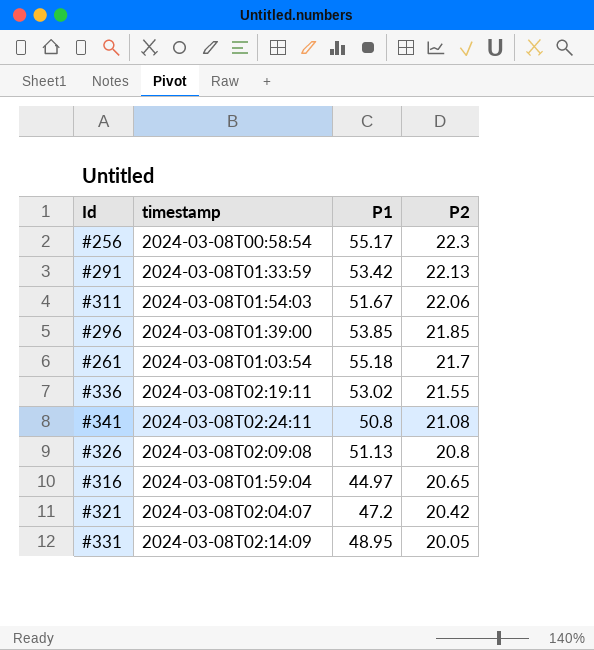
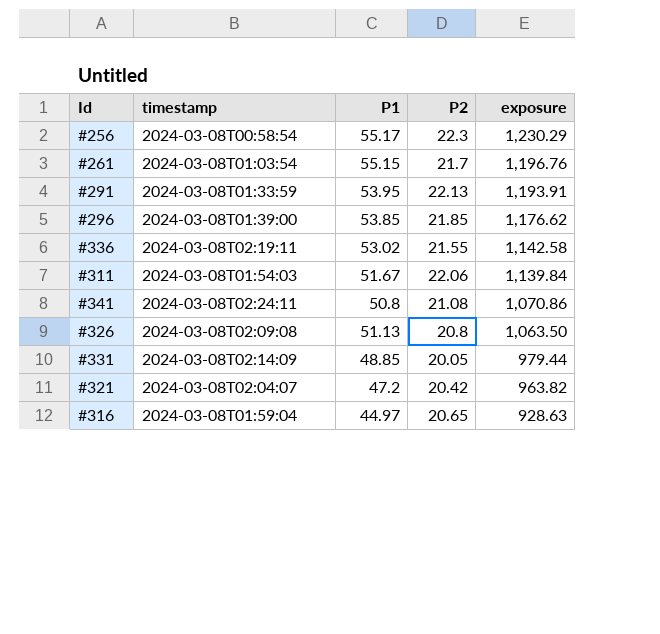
row order: P2 descending -> exposure descending
column exposure | formula: none -> [P1] * [P2]
#261 | P1: 55.18 -> 55.15
#291 | P1: 53.42 -> 53.95
#331 | P1: 48.95 -> 48.85

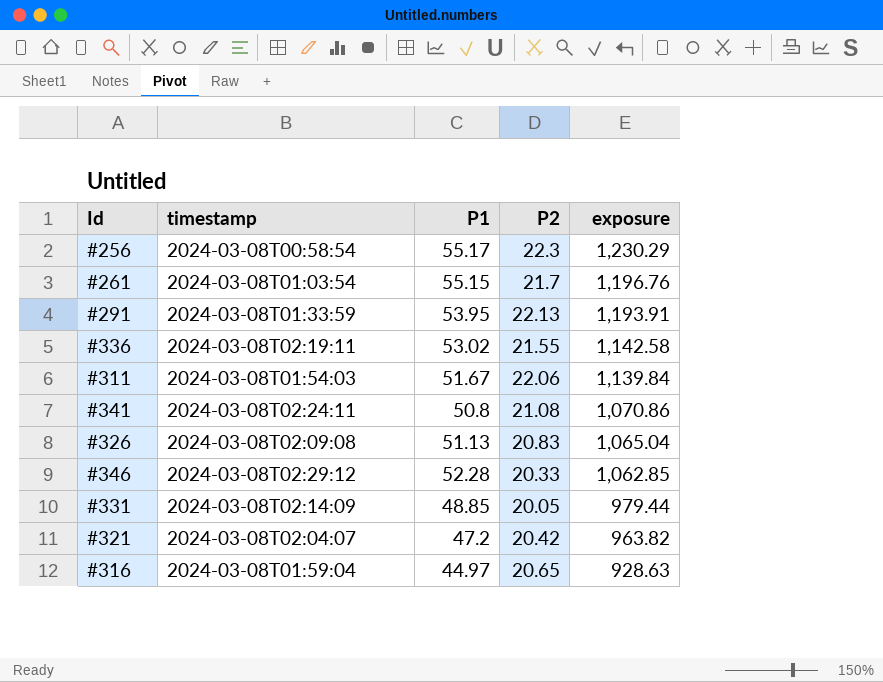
row #296: 2024-03-08T01:39:00 | 53.85 | 21.85 | 1,176.62 -> none
#326 | P2: 20.8 -> 20.83
#326 | exposure: 1,063.50 -> 1,065.04
row #346: none -> 2024-03-08T02:29:12 | 52.28 | 20.33 | 1,062.85

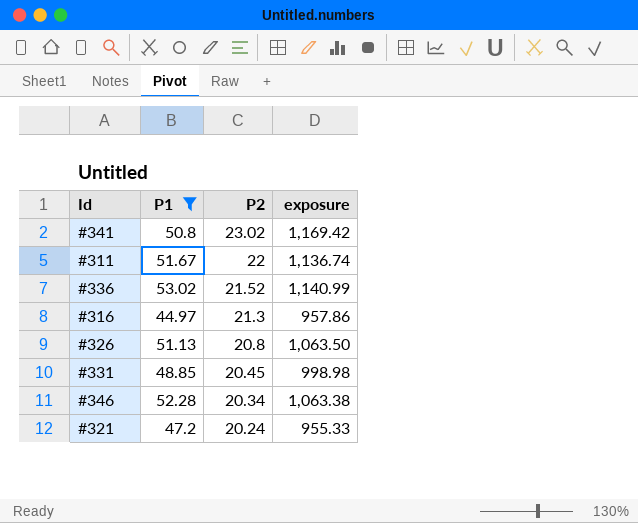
filter: none -> P1 <= 53.02
row order: exposure descending -> P2 descending
column timestamp | position: 2 -> none
#341 | P2: 21.08 -> 23.02
#341 | exposure: 1,070.86 -> 1,169.42
#311 | P2: 22.06 -> 22
#311 | exposure: 1,139.84 -> 1,136.74
#336 | P2: 21.55 -> 21.52
#336 | exposure: 1,142.58 -> 1,140.99
#316 | P2: 20.65 -> 21.3
#316 | exposure: 928.63 -> 957.86
#326 | P2: 20.83 -> 20.8
#326 | exposure: 1,065.04 -> 1,063.50
#331 | P2: 20.05 -> 20.45
#331 | exposure: 979.44 -> 998.98
#346 | P2: 20.33 -> 20.34
#346 | exposure: 1,062.85 -> 1,063.38
#321 | P2: 20.42 -> 20.24
#321 | exposure: 963.82 -> 955.33

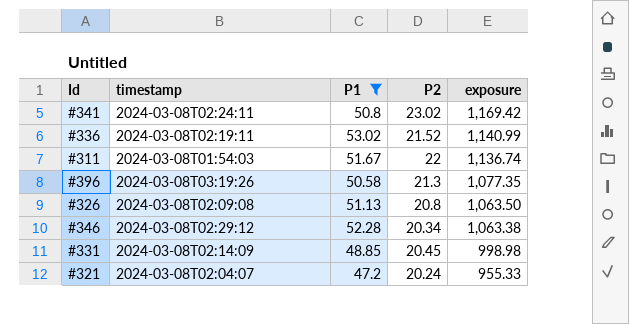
row order: P2 descending -> exposure descending
column timestamp | position: none -> 2
row #316: 44.97 | 21.3 | 957.86 -> none
row #396: none -> 2024-03-08T03:19:26 | 50.58 | 21.3 | 1,077.35

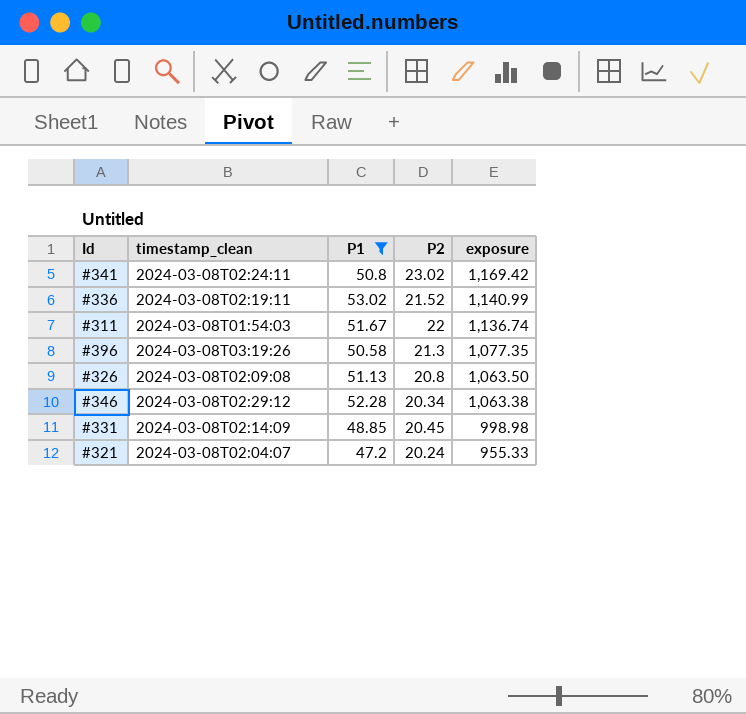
column name: timestamp -> timestamp_clean

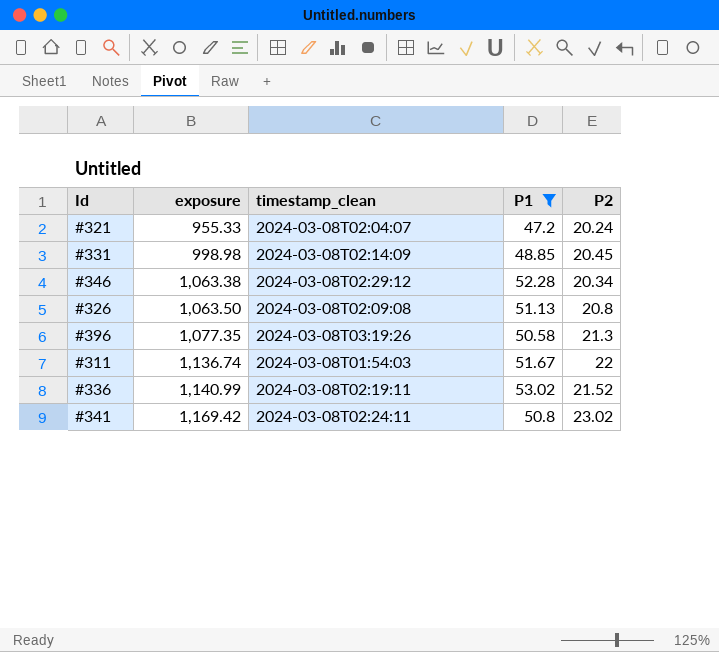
row order: exposure descending -> exposure ascending
column exposure | position: 5 -> 2

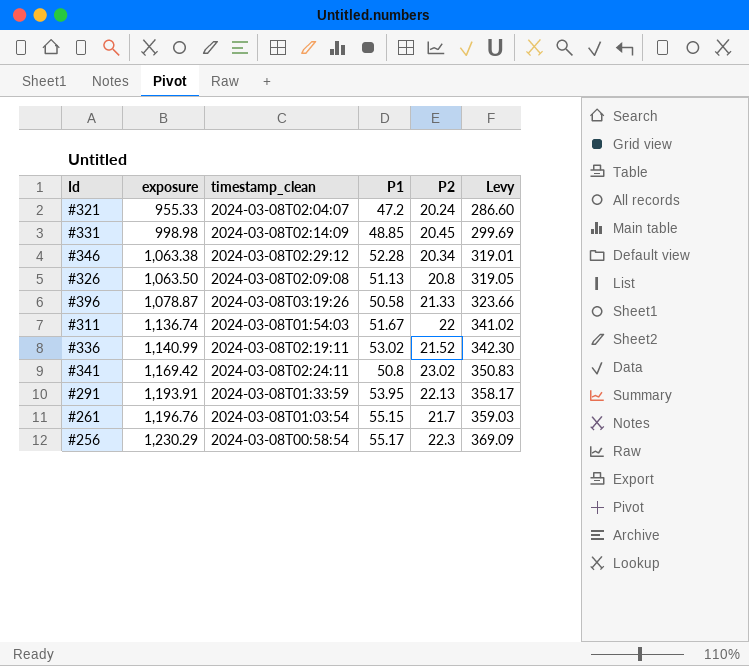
filter: P1 <= 53.02 -> none
column Levy | formula: none -> [exposure] * 0.3
#396 | exposure: 1,077.35 -> 1,078.87
#396 | P2: 21.3 -> 21.33

